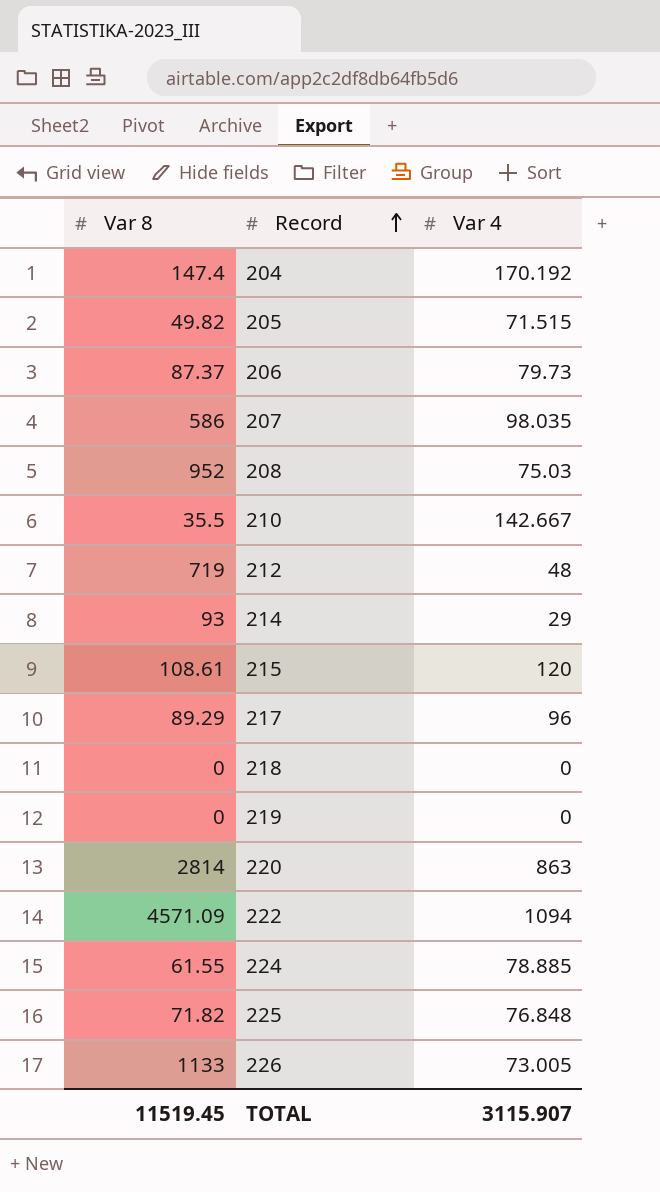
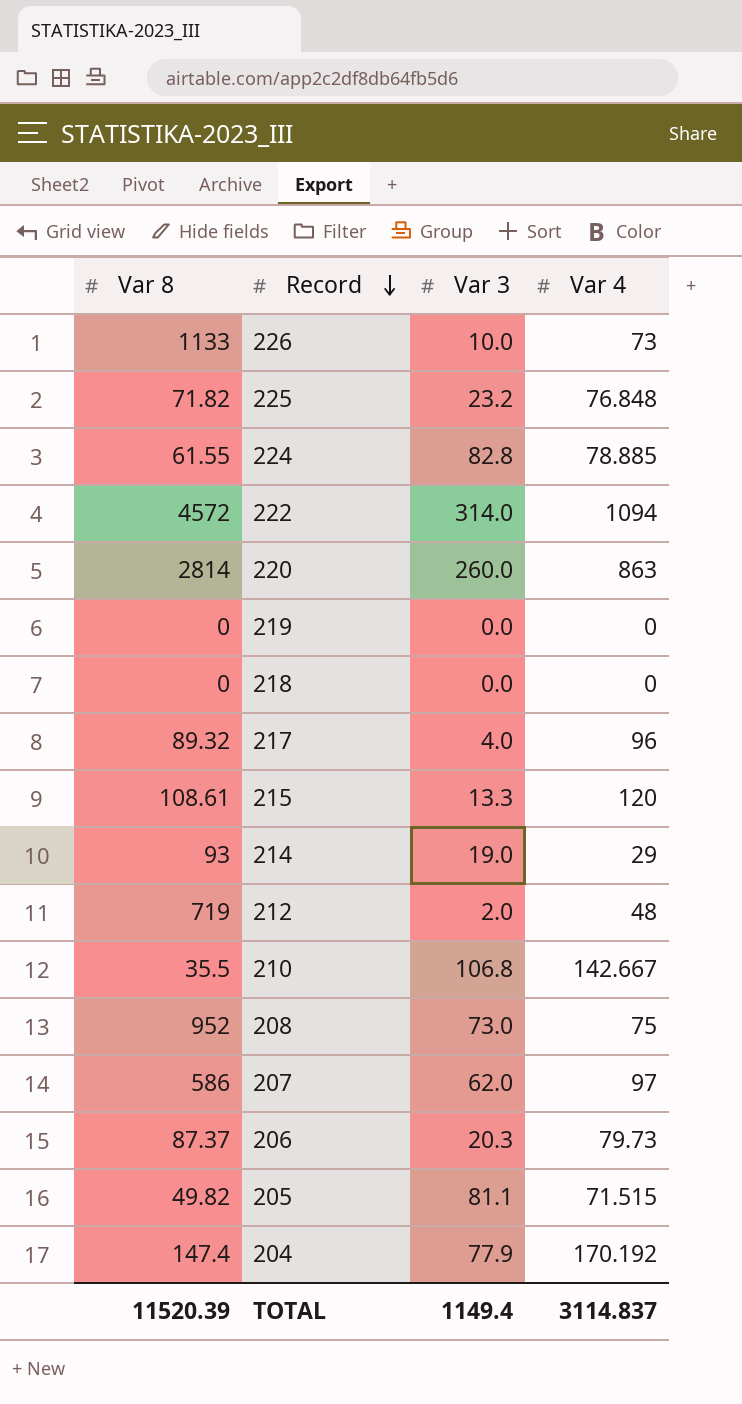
row order: Record ascending -> Record descending
column Var 3 | position: none -> 3
226 | Var 4: 73.005 -> 73
222 | Var 8: 4571.09 -> 4572
217 | Var 8: 89.29 -> 89.32
208 | Var 4: 75.03 -> 75
207 | Var 4: 98.035 -> 97
TOTAL | Var 8: 11519.45 -> 11520.39
TOTAL | Var 4: 3115.907 -> 3114.837

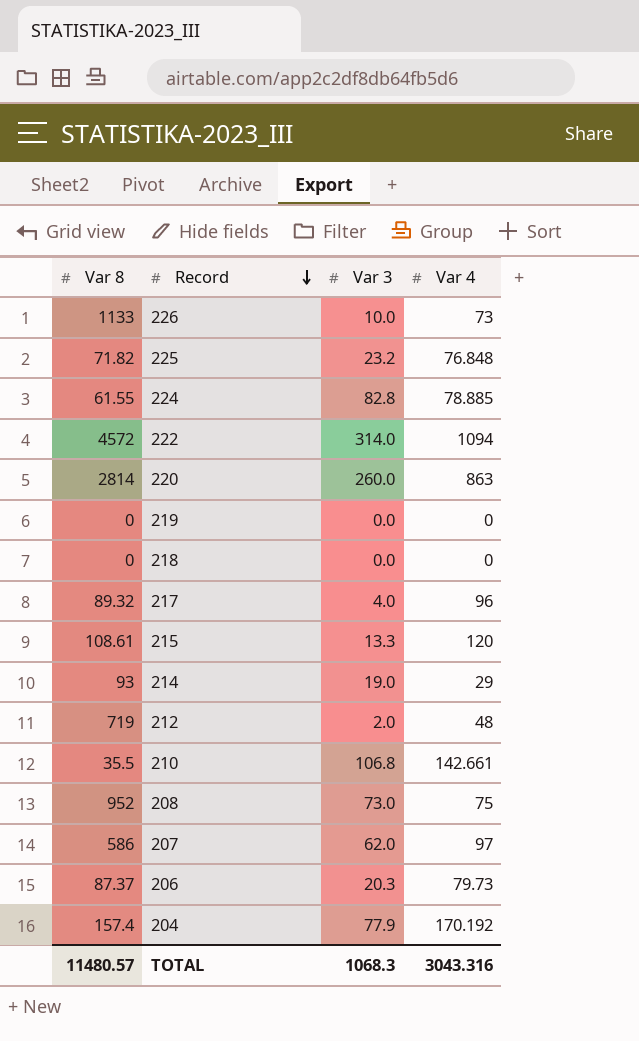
row 205: 49.82 | 81.1 | 71.515 -> none
210 | Var 4: 142.667 -> 142.661
204 | Var 8: 147.4 -> 157.4
TOTAL | Var 8: 11520.39 -> 11480.57
TOTAL | Var 3: 1149.4 -> 1068.3
TOTAL | Var 4: 3114.837 -> 3043.316

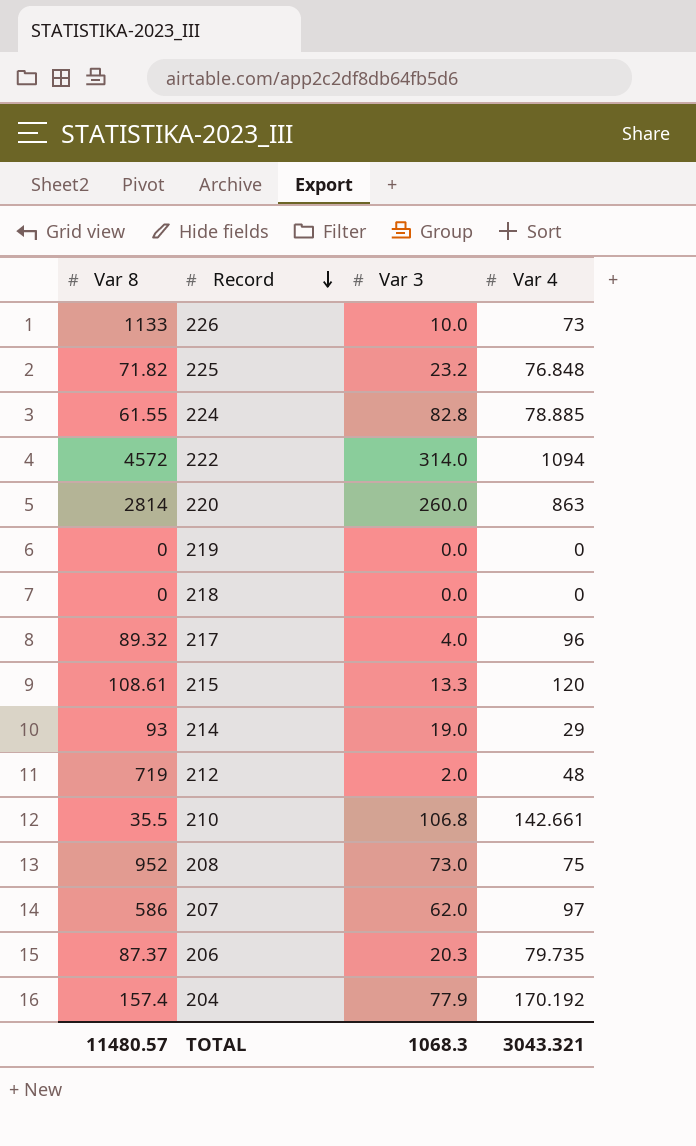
206 | Var 4: 79.73 -> 79.735
TOTAL | Var 4: 3043.316 -> 3043.321

